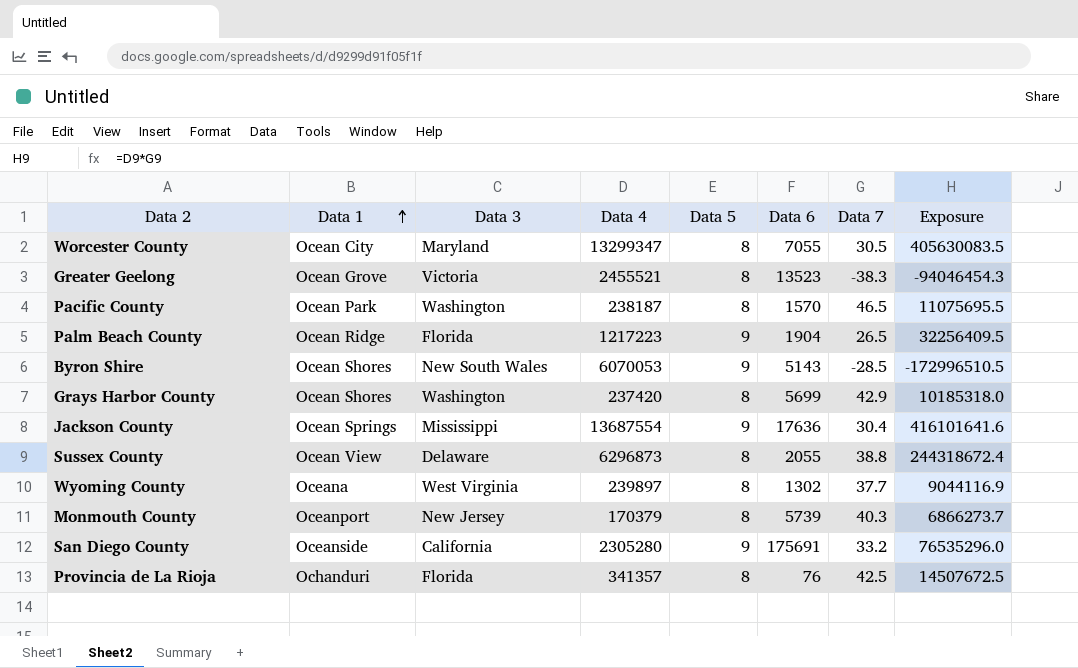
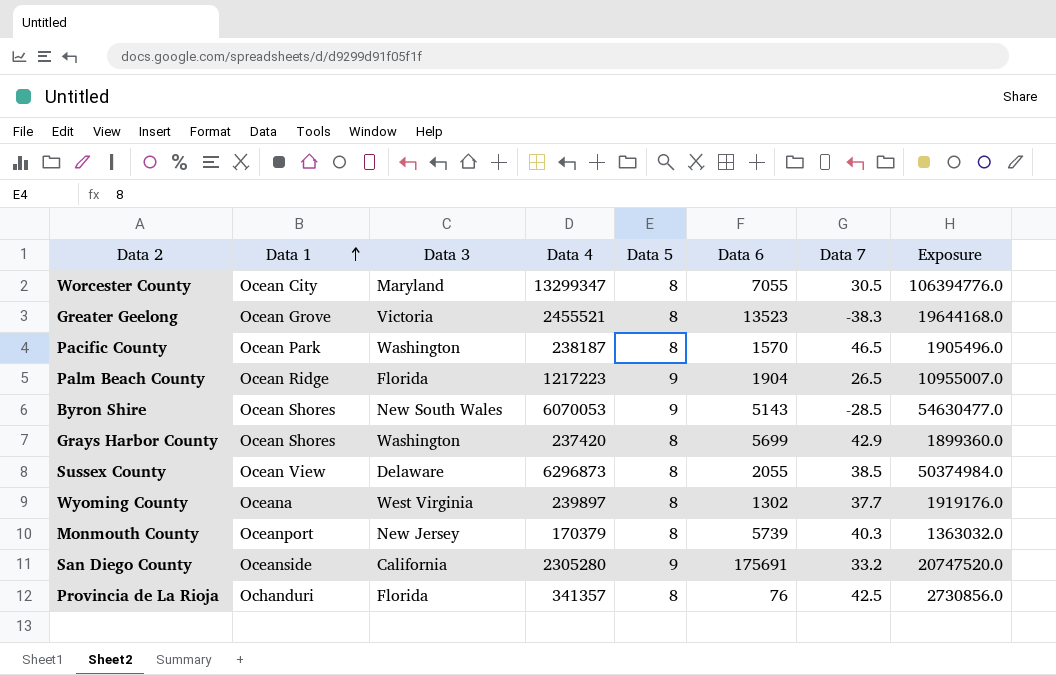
column Exposure | formula: [Data 4] * [Data 7] -> [Data 4] * [Data 5]
row Jackson County: Ocean Springs | Mississippi | 13687554 | 9 | 17636 | 30.4 | 416101641.6 -> none
Sussex County | Data 7: 38.8 -> 38.5

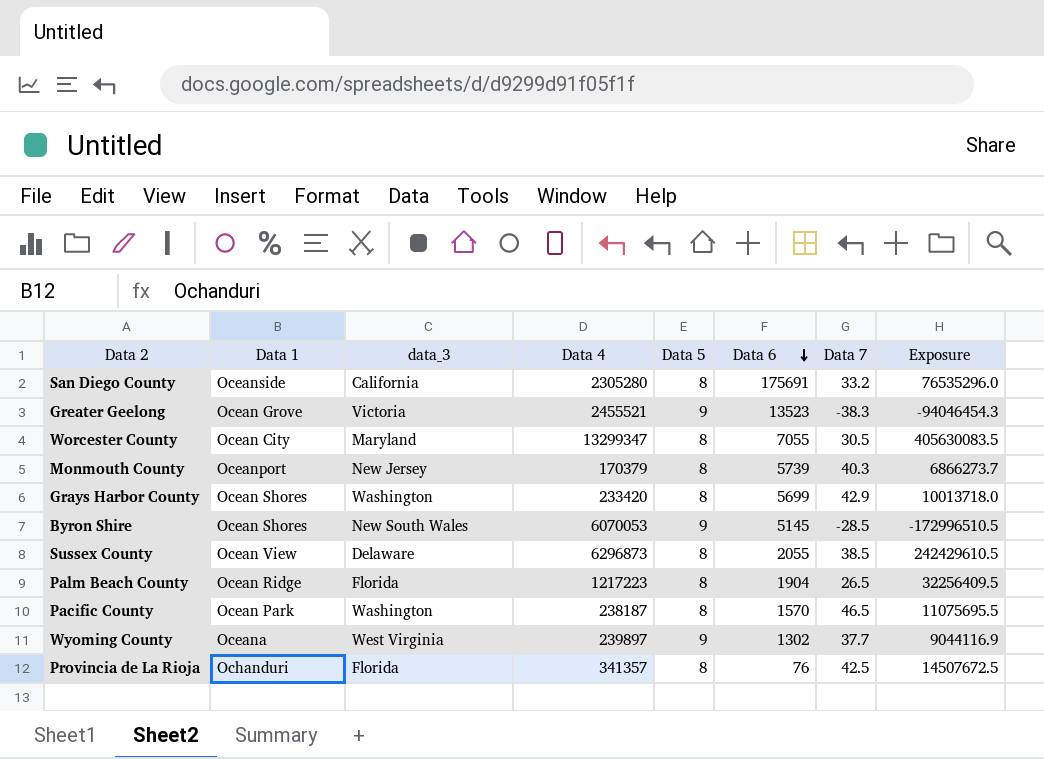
row order: Data 1 ascending -> Data 6 descending
column name: Data 3 -> data_3
column Exposure | formula: [Data 4] * [Data 5] -> [Data 4] * [Data 7]
San Diego County | Data 5: 9 -> 8
Greater Geelong | Data 5: 8 -> 9
Grays Harbor County | Data 4: 237420 -> 233420
Byron Shire | Data 6: 5143 -> 5145
Palm Beach County | Data 5: 9 -> 8
Wyoming County | Data 5: 8 -> 9

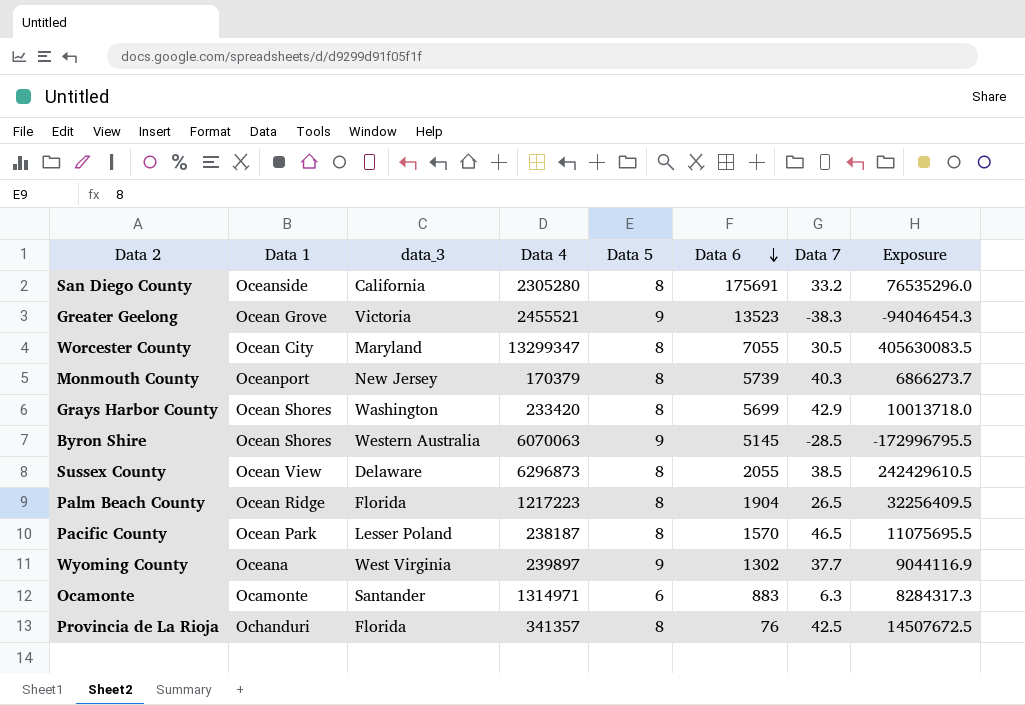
Byron Shire | data_3: New South Wales -> Western Australia
Byron Shire | Data 4: 6070053 -> 6070063
Byron Shire | Exposure: -172996510.5 -> -172996795.5
Pacific County | data_3: Washington -> Lesser Poland
row Ocamonte: none -> Ocamonte | Santander | 1314971 | 6 | 883 | 6.3 | 8284317.3

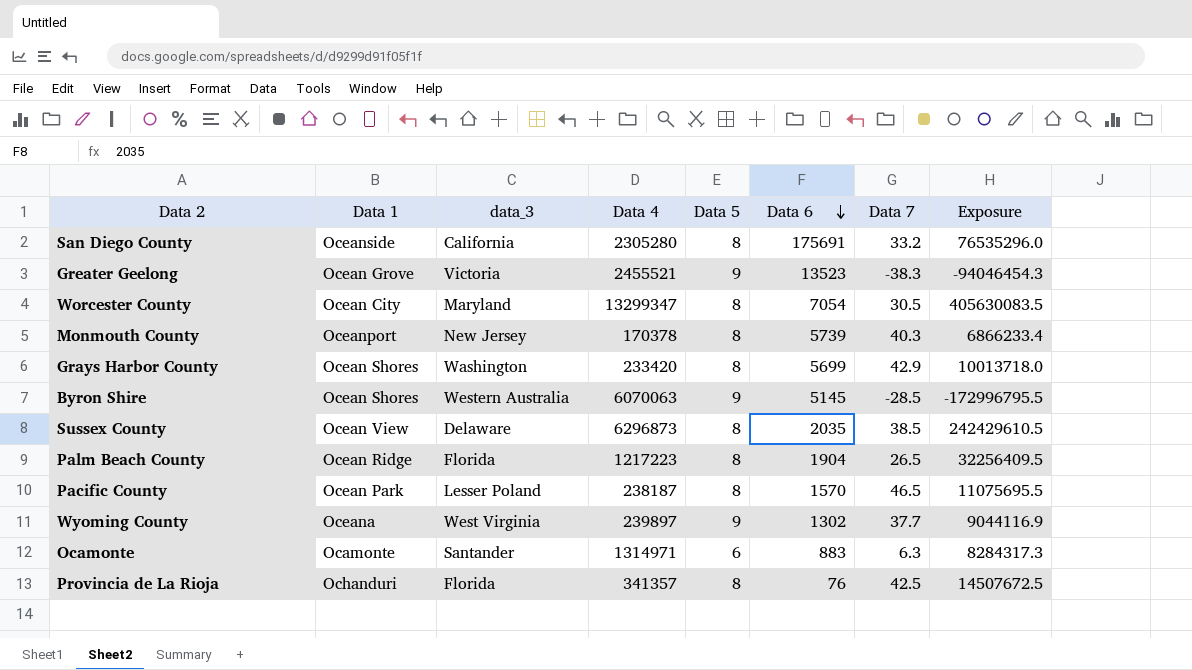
Worcester County | Data 6: 7055 -> 7054
Monmouth County | Data 4: 170379 -> 170378
Monmouth County | Exposure: 6866273.7 -> 6866233.4
Sussex County | Data 6: 2055 -> 2035

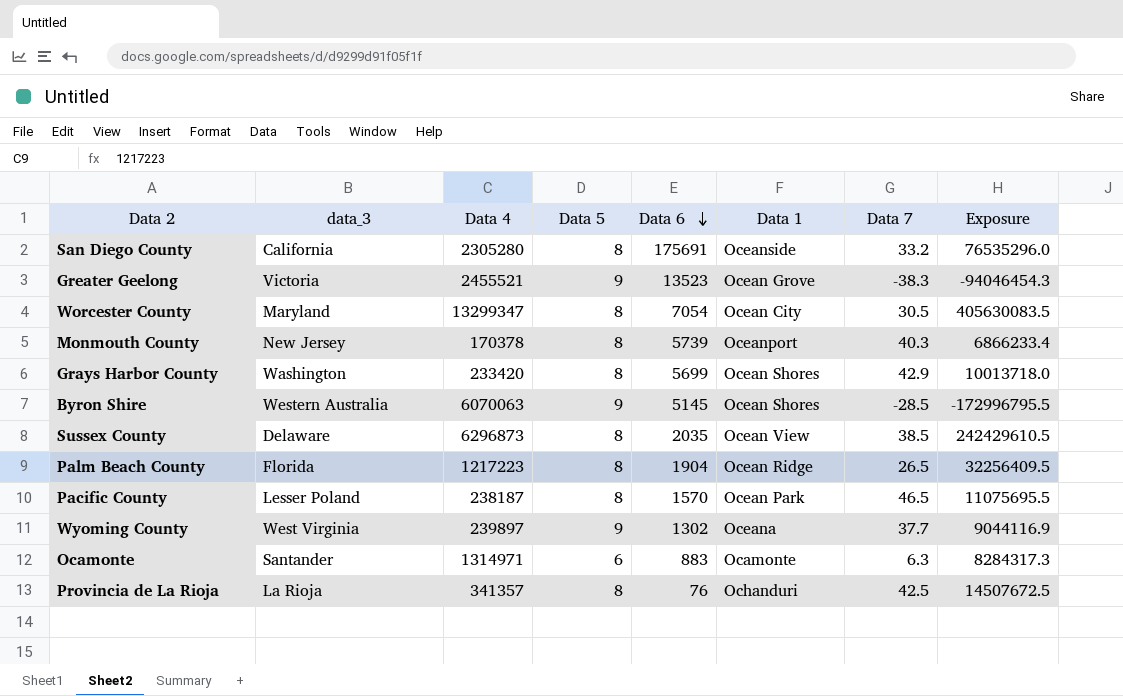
column Data 1 | position: 2 -> 6
Provincia de La Rioja | data_3: Florida -> La Rioja

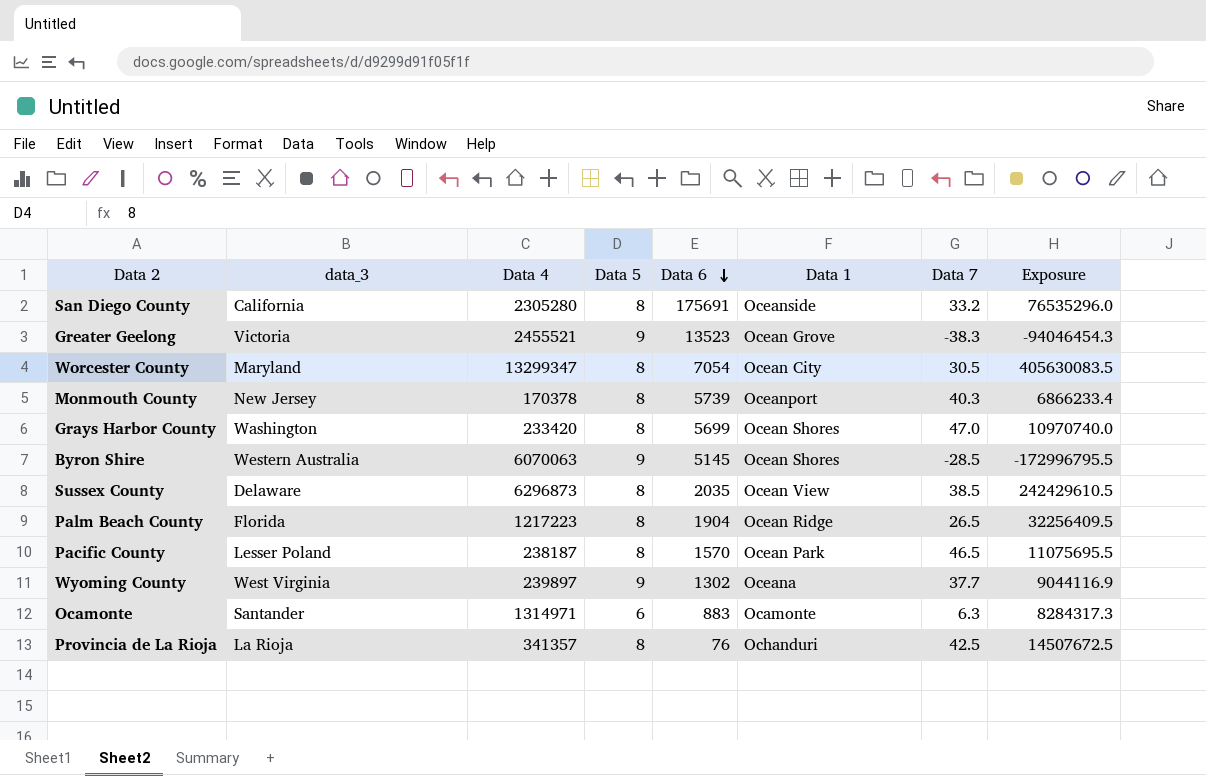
Grays Harbor County | Data 7: 42.9 -> 47.0
Grays Harbor County | Exposure: 10013718.0 -> 10970740.0

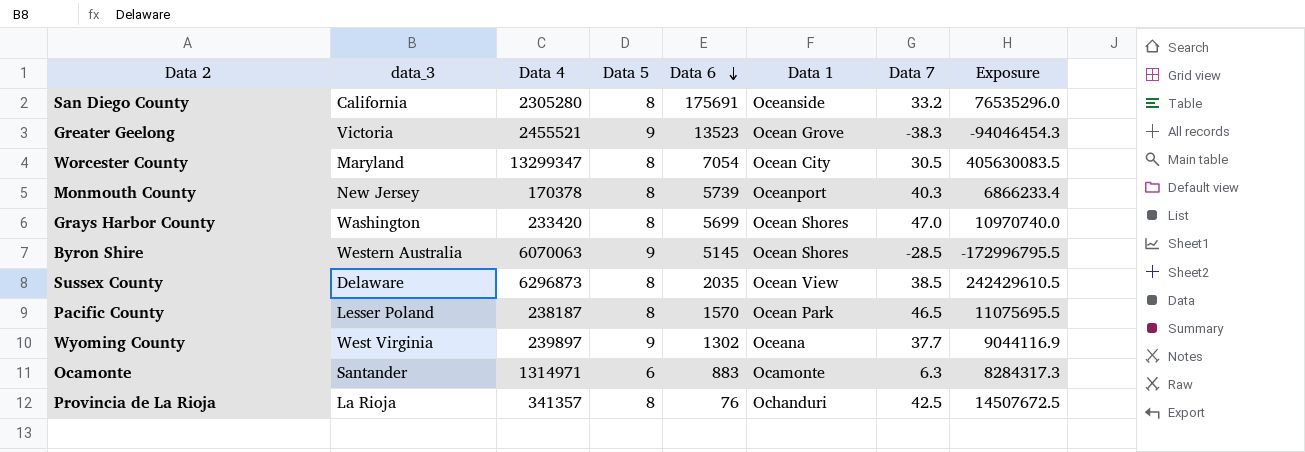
row Palm Beach County: Florida | 1217223 | 8 | 1904 | Ocean Ridge | 26.5 | 32256409.5 -> none

